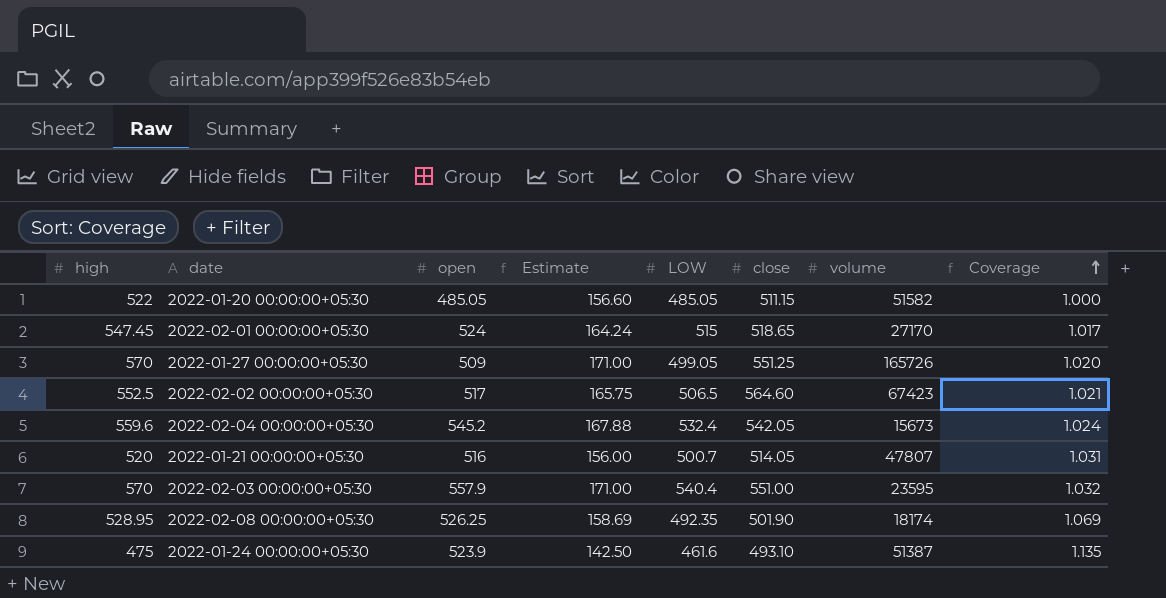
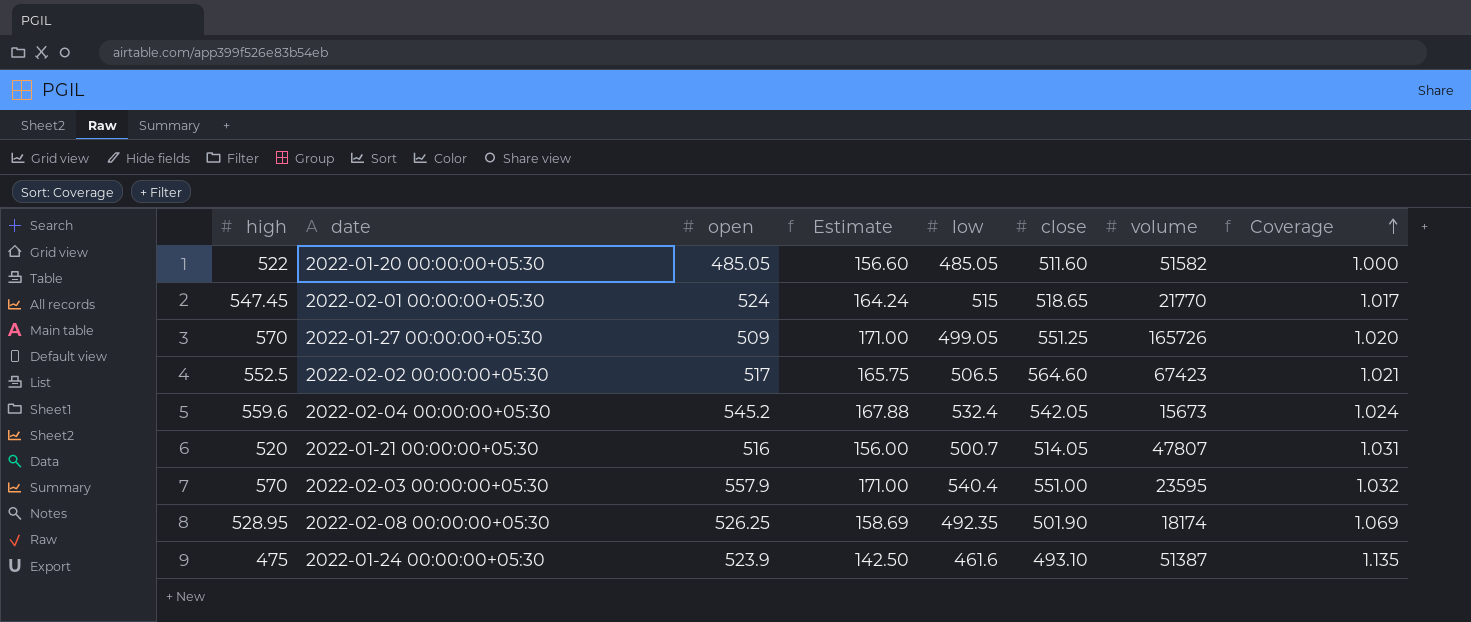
column name: LOW -> low
2022-01-20 00:00:00+05:30 | close: 511.15 -> 511.60
2022-02-01 00:00:00+05:30 | volume: 27170 -> 21770

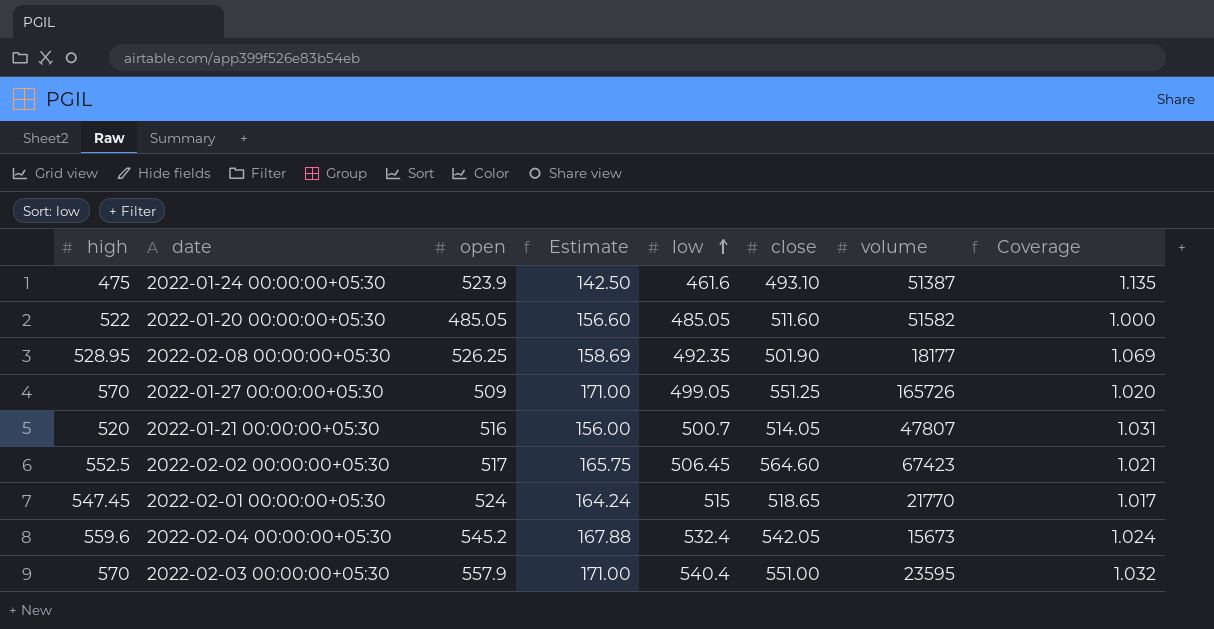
row order: Coverage ascending -> low ascending
2022-02-08 00:00:00+05:30 | volume: 18174 -> 18177
2022-02-02 00:00:00+05:30 | low: 506.5 -> 506.45

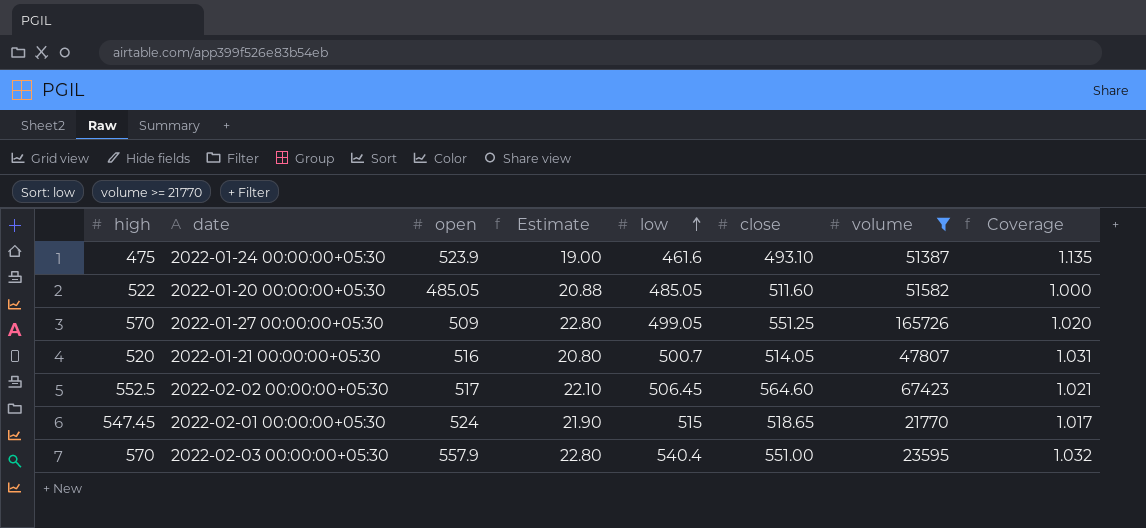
filter: none -> volume >= 21770
column Estimate | formula: [high] * 0.3 -> [high] * 0.04

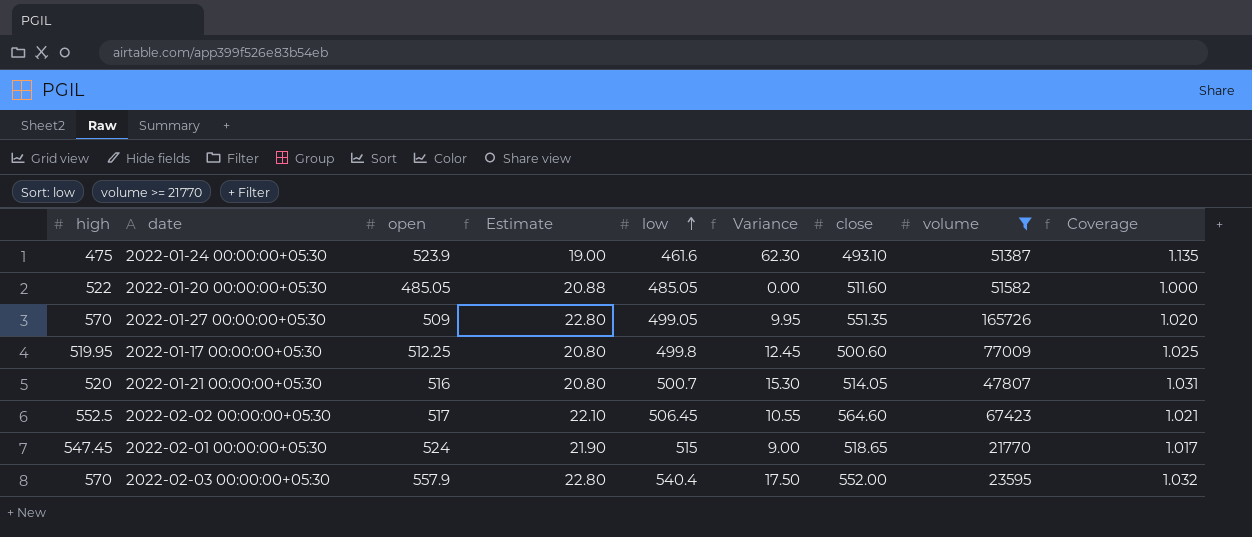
column Variance | formula: none -> [open] - [low]
2022-01-27 00:00:00+05:30 | close: 551.25 -> 551.35
row 2022-01-17 00:00:00+05:30: none -> 519.95 | 512.25 | 20.80 | 499.8 | 12.45 | 500.60 | 77009 | 1.025
2022-02-03 00:00:00+05:30 | close: 551.00 -> 552.00

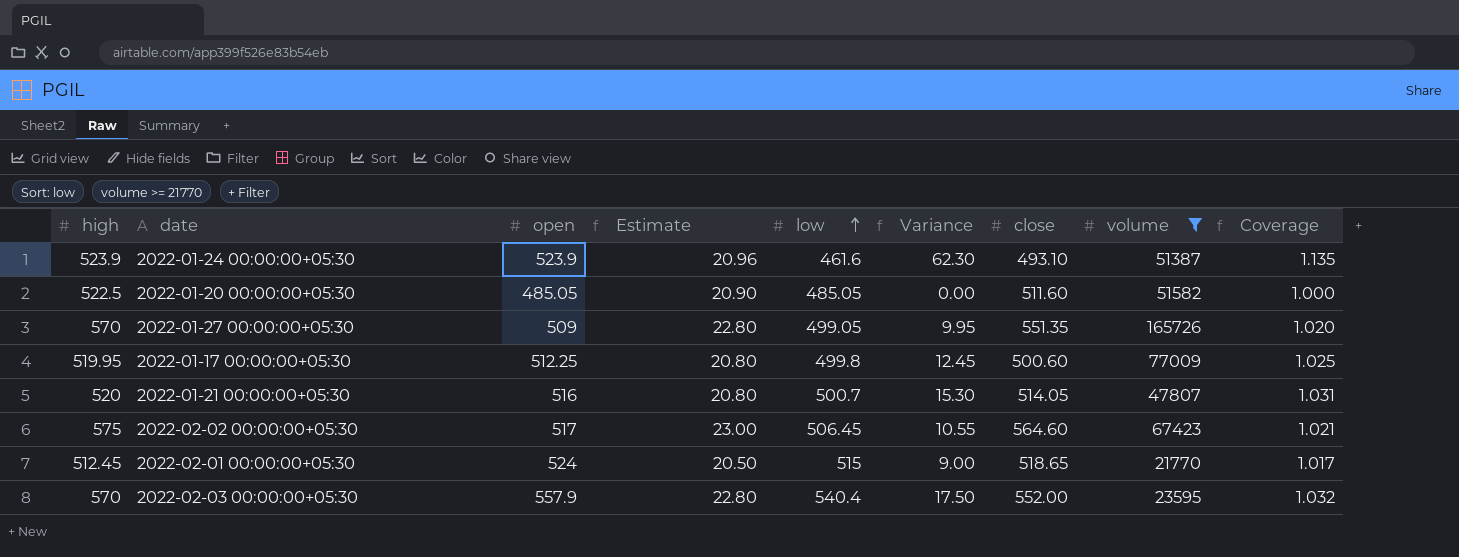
2022-01-24 00:00:00+05:30 | high: 475 -> 523.9
2022-01-24 00:00:00+05:30 | Estimate: 19.00 -> 20.96
2022-01-20 00:00:00+05:30 | high: 522 -> 522.5
2022-01-20 00:00:00+05:30 | Estimate: 20.88 -> 20.90
2022-02-02 00:00:00+05:30 | high: 552.5 -> 575
2022-02-02 00:00:00+05:30 | Estimate: 22.10 -> 23.00
2022-02-01 00:00:00+05:30 | high: 547.45 -> 512.45
2022-02-01 00:00:00+05:30 | Estimate: 21.90 -> 20.50

